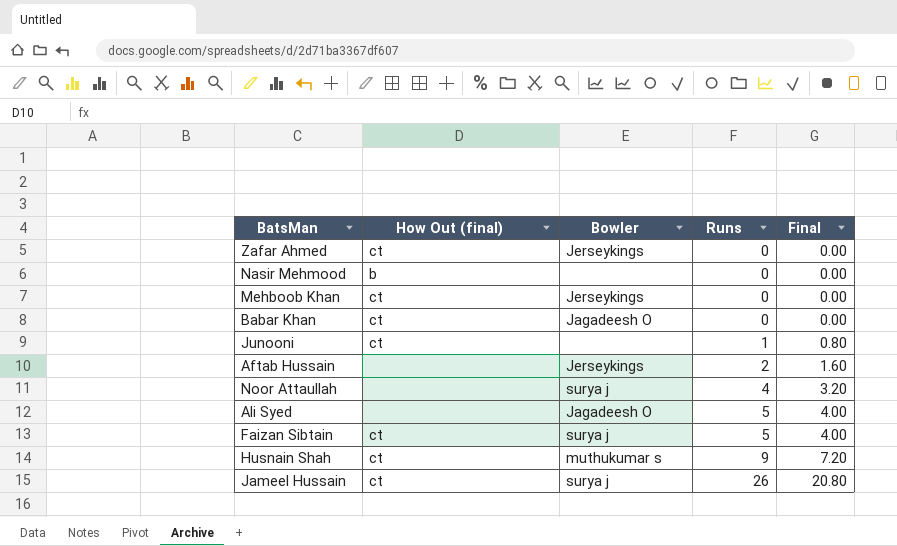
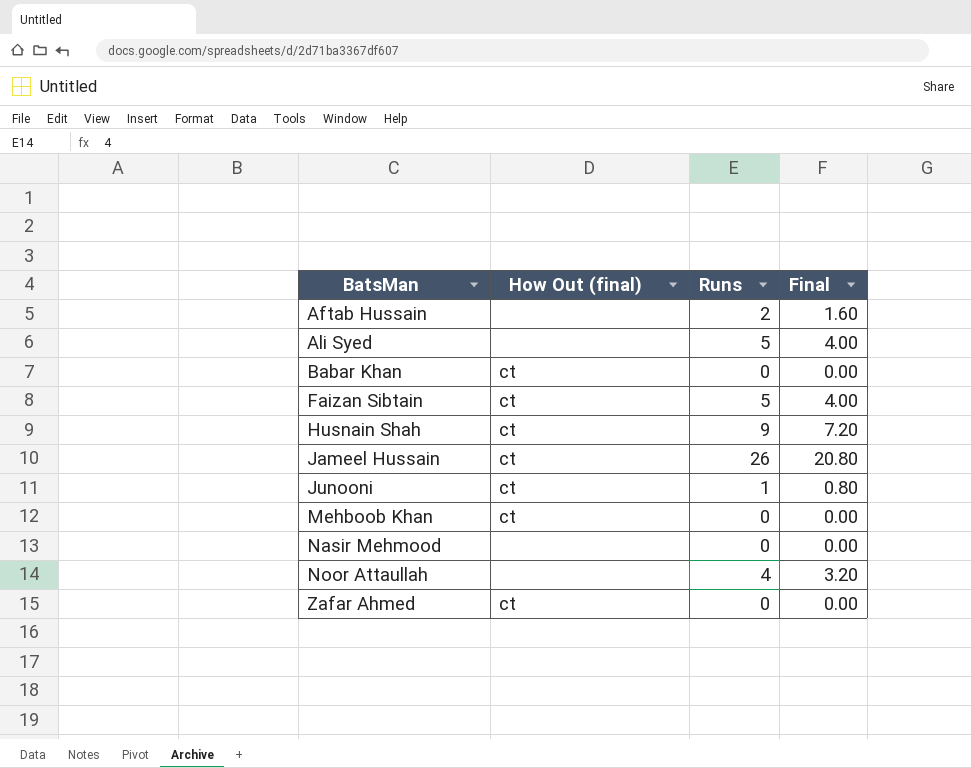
row order: Runs ascending -> BatsMan ascending
column Bowler | position: 3 -> none
Nasir Mehmood | How Out (final): b -> none

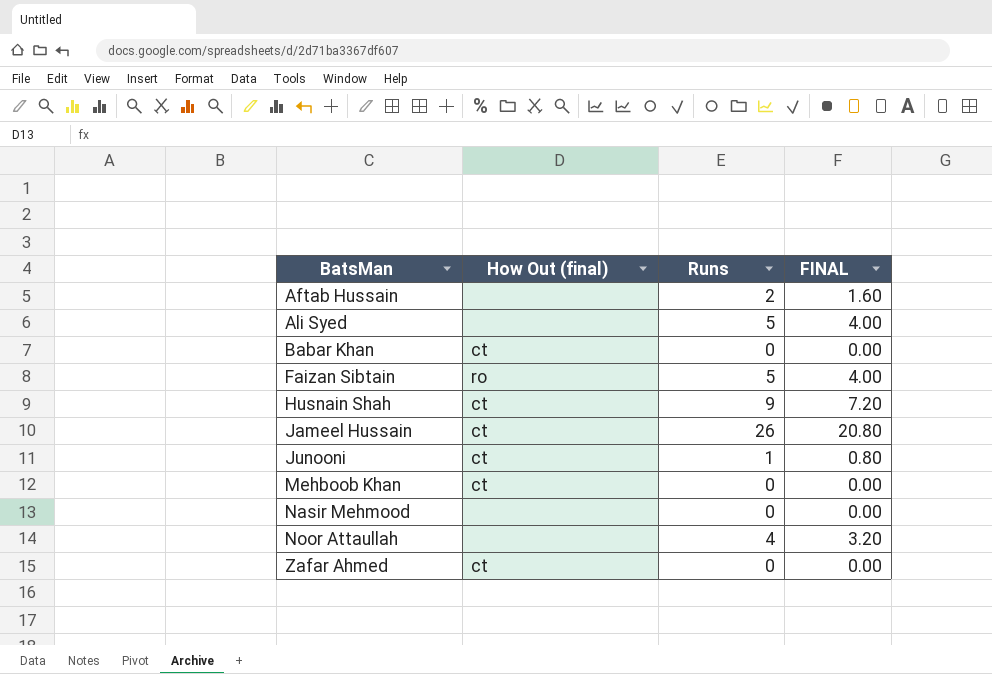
column name: Final -> FINAL
Faizan Sibtain | How Out (final): ct -> ro

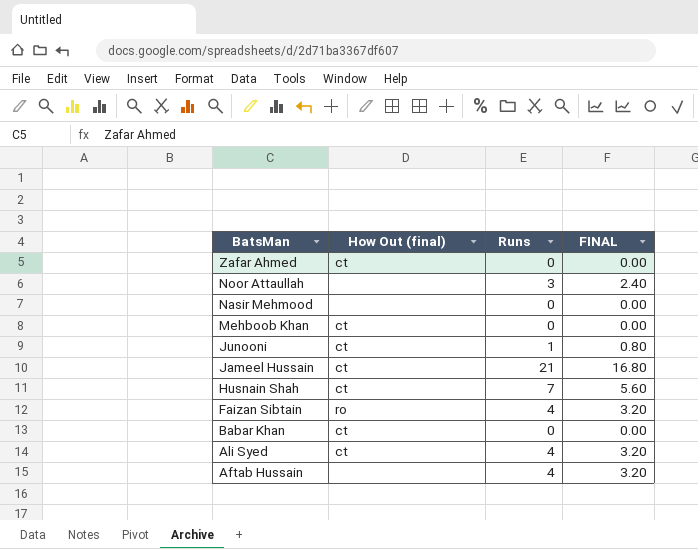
row order: BatsMan ascending -> BatsMan descending
Noor Attaullah | Runs: 4 -> 3
Noor Attaullah | FINAL: 3.20 -> 2.40
Jameel Hussain | Runs: 26 -> 21
Jameel Hussain | FINAL: 20.80 -> 16.80
Husnain Shah | Runs: 9 -> 7
Husnain Shah | FINAL: 7.20 -> 5.60
Faizan Sibtain | Runs: 5 -> 4
Faizan Sibtain | FINAL: 4.00 -> 3.20
Ali Syed | How Out (final): none -> ct
Ali Syed | Runs: 5 -> 4
Ali Syed | FINAL: 4.00 -> 3.20
Aftab Hussain | Runs: 2 -> 4
Aftab Hussain | FINAL: 1.60 -> 3.20

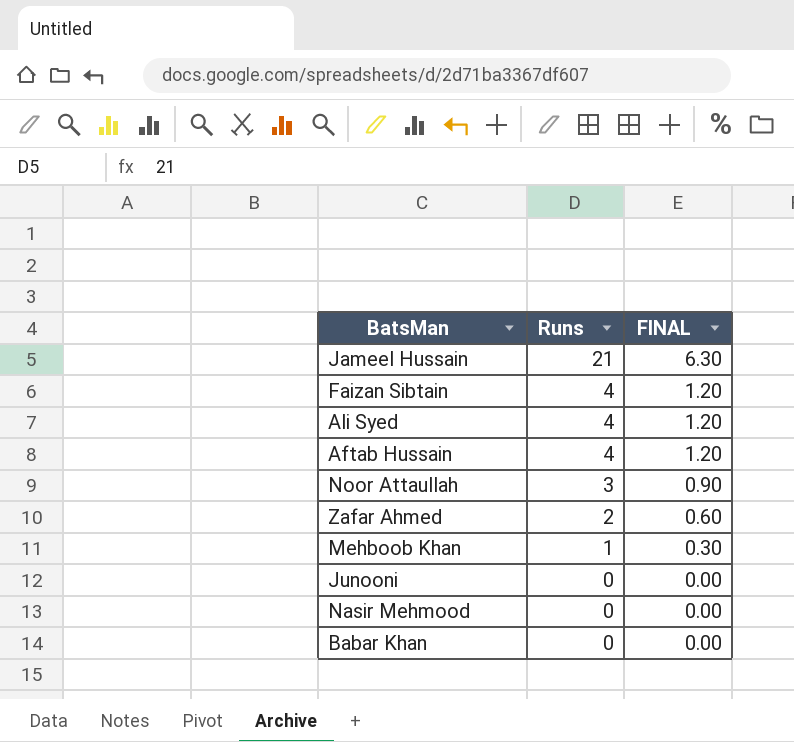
row order: BatsMan descending -> Runs descending
column How Out (final) | position: 2 -> none
column FINAL | formula: [Runs] * 0.8 -> [Runs] * 0.3
row Husnain Shah: ct | 7 | 5.60 -> none
Zafar Ahmed | Runs: 0 -> 2
Mehboob Khan | Runs: 0 -> 1
Junooni | Runs: 1 -> 0

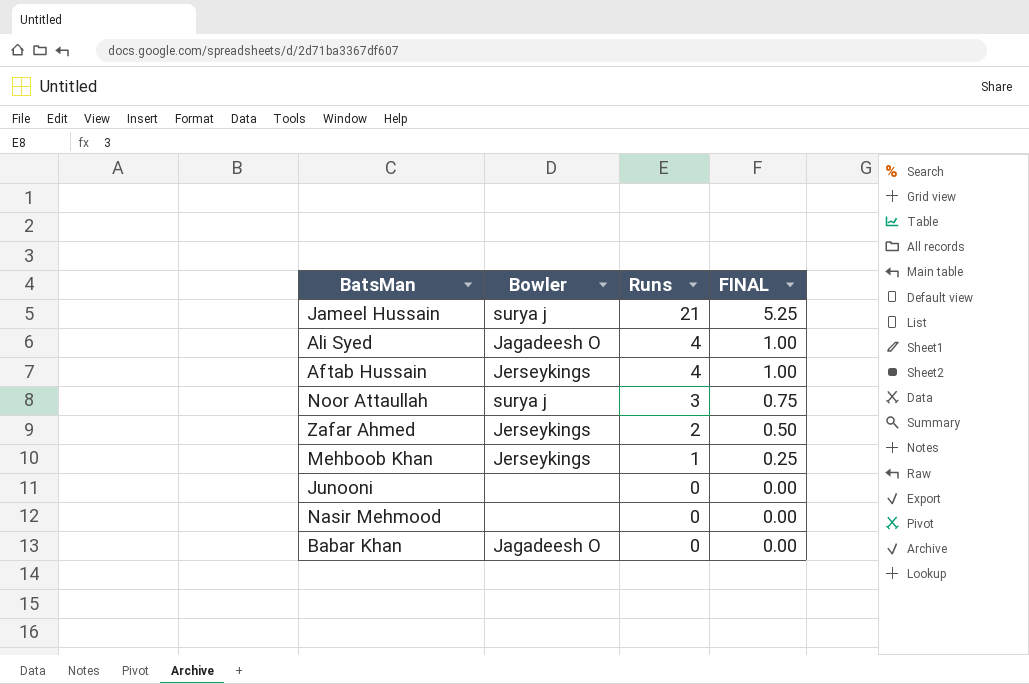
column Bowler | position: none -> 2
column FINAL | formula: [Runs] * 0.3 -> [Runs] * 0.25
row Faizan Sibtain: 4 | 1.20 -> none

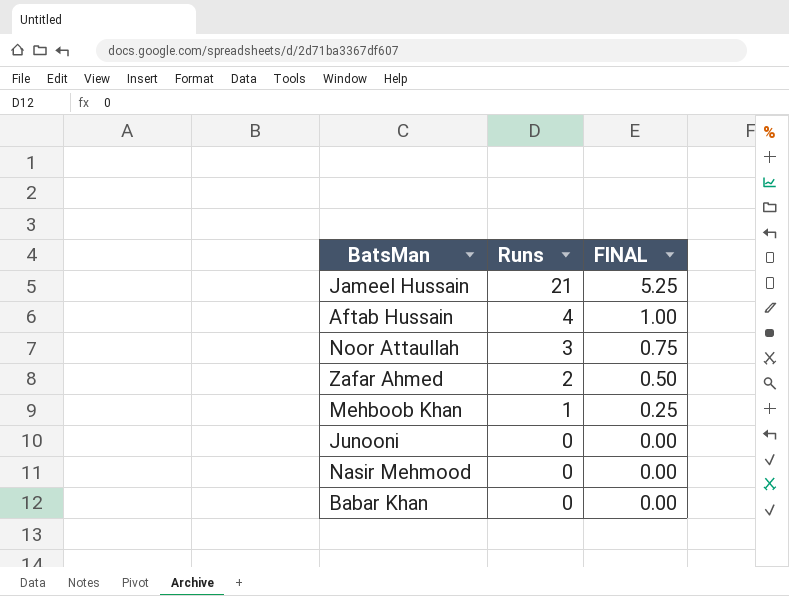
column Bowler | position: 2 -> none
row Ali Syed: Jagadeesh O | 4 | 1.00 -> none

